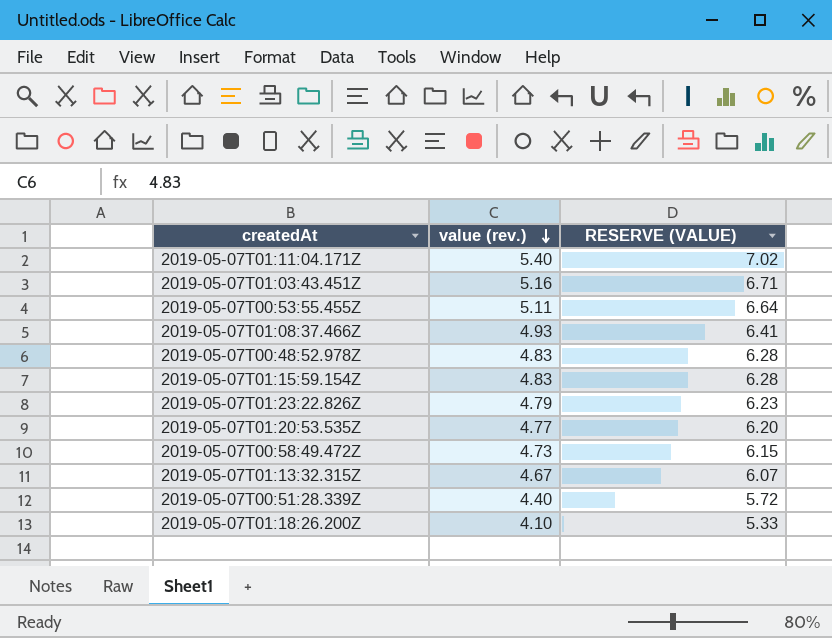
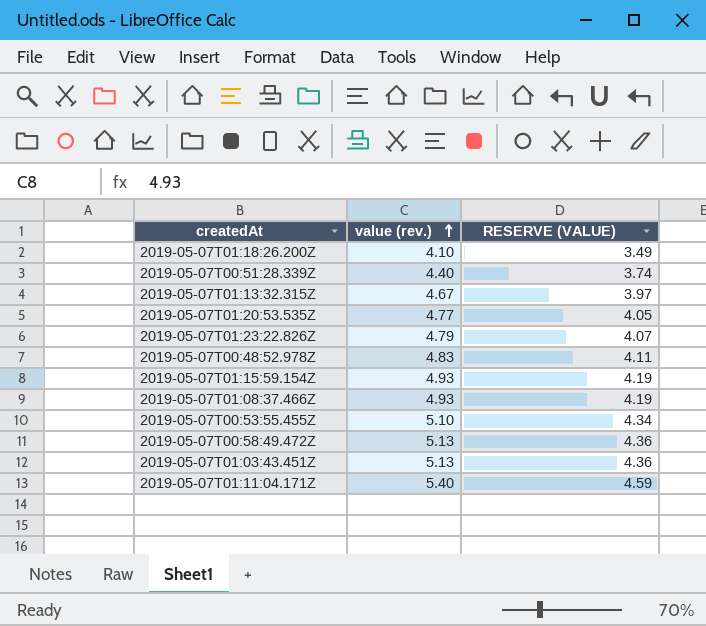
row order: value (rev.) descending -> value (rev.) ascending
column RESERVE (VALUE) | formula: [value (rev.)] * 1.3 -> [value (rev.)] * 0.85
2019-05-07T01:15:59.154Z | value (rev.): 4.83 -> 4.93
2019-05-07T00:53:55.455Z | value (rev.): 5.11 -> 5.10
2019-05-07T00:58:49.472Z | value (rev.): 4.73 -> 5.13
2019-05-07T01:03:43.451Z | value (rev.): 5.16 -> 5.13

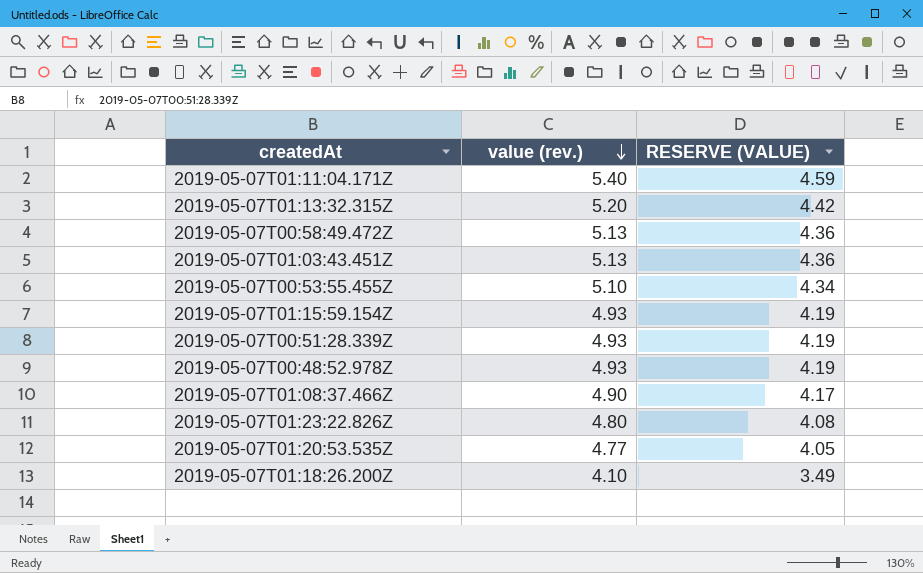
row order: value (rev.) ascending -> value (rev.) descending
2019-05-07T01:13:32.315Z | value (rev.): 4.67 -> 5.20
2019-05-07T01:13:32.315Z | RESERVE (VALUE): 3.97 -> 4.42
2019-05-07T00:51:28.339Z | value (rev.): 4.40 -> 4.93
2019-05-07T00:51:28.339Z | RESERVE (VALUE): 3.74 -> 4.19
2019-05-07T00:48:52.978Z | value (rev.): 4.83 -> 4.93
2019-05-07T00:48:52.978Z | RESERVE (VALUE): 4.11 -> 4.19
2019-05-07T01:08:37.466Z | value (rev.): 4.93 -> 4.90
2019-05-07T01:08:37.466Z | RESERVE (VALUE): 4.19 -> 4.17
2019-05-07T01:23:22.826Z | value (rev.): 4.79 -> 4.80
2019-05-07T01:23:22.826Z | RESERVE (VALUE): 4.07 -> 4.08

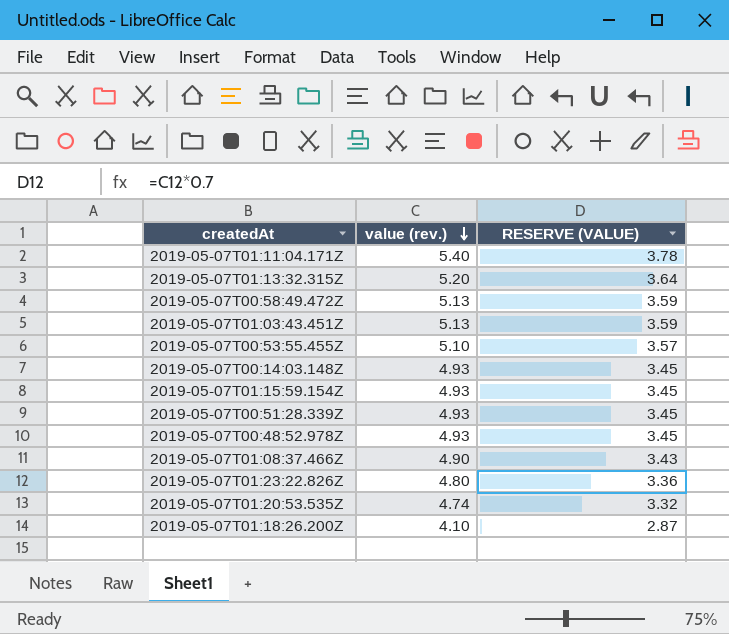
column RESERVE (VALUE) | formula: [value (rev.)] * 0.85 -> [value (rev.)] * 0.7
row 2019-05-07T00:14:03.148Z: none -> 4.93 | 3.45
2019-05-07T01:20:53.535Z | value (rev.): 4.77 -> 4.74

